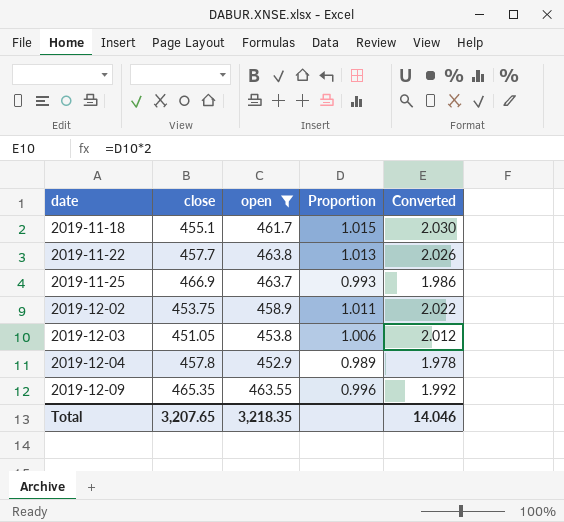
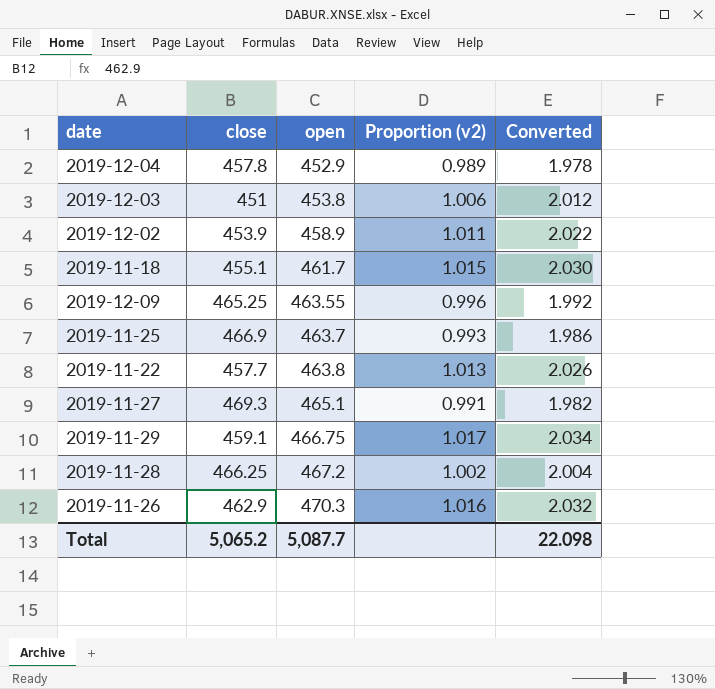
filter: open <= 463.8 -> none
row order: date ascending -> open ascending
column name: Proportion -> Proportion (v2)
2019-12-03 | close: 451.05 -> 451
2019-12-02 | close: 453.75 -> 453.9
2019-12-09 | close: 465.35 -> 465.25
Total | close: 3,207.65 -> 5,065.2
Total | open: 3,218.35 -> 5,087.7
Total | Converted: 14.046 -> 22.098

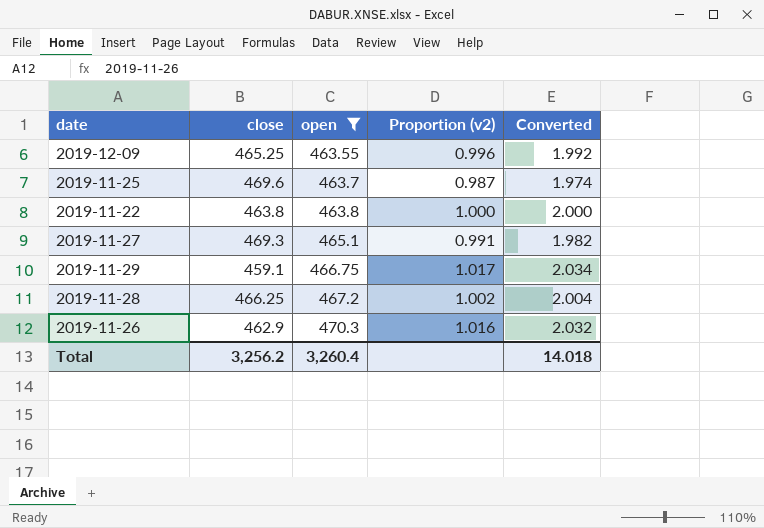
filter: none -> open >= 463.55
2019-11-25 | close: 466.9 -> 469.6
2019-11-25 | Proportion (v2): 0.993 -> 0.987
2019-11-25 | Converted: 1.986 -> 1.974
2019-11-22 | close: 457.7 -> 463.8
2019-11-22 | Proportion (v2): 1.013 -> 1.000
2019-11-22 | Converted: 2.026 -> 2.000
Total | close: 5,065.2 -> 3,256.2
Total | open: 5,087.7 -> 3,260.4
Total | Converted: 22.098 -> 14.018

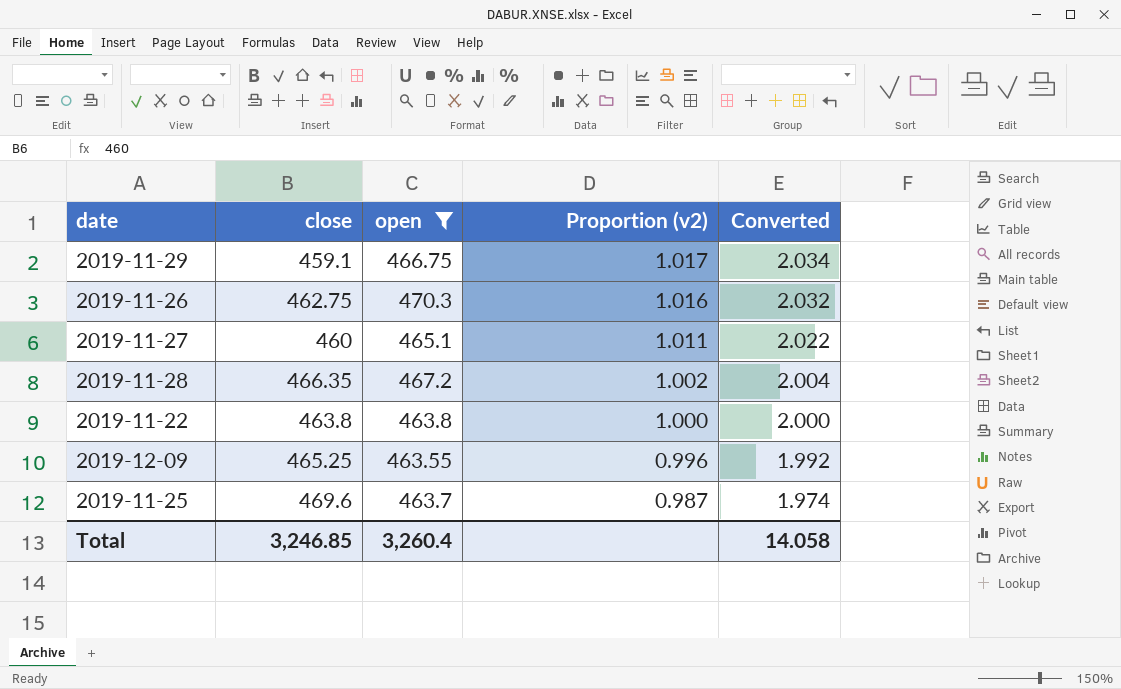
row order: open ascending -> Proportion (v2) descending
2019-11-26 | close: 462.9 -> 462.75
2019-11-27 | close: 469.3 -> 460
2019-11-27 | Proportion (v2): 0.991 -> 1.011
2019-11-27 | Converted: 1.982 -> 2.022
2019-11-28 | close: 466.25 -> 466.35
Total | close: 3,256.2 -> 3,246.85
Total | Converted: 14.018 -> 14.058

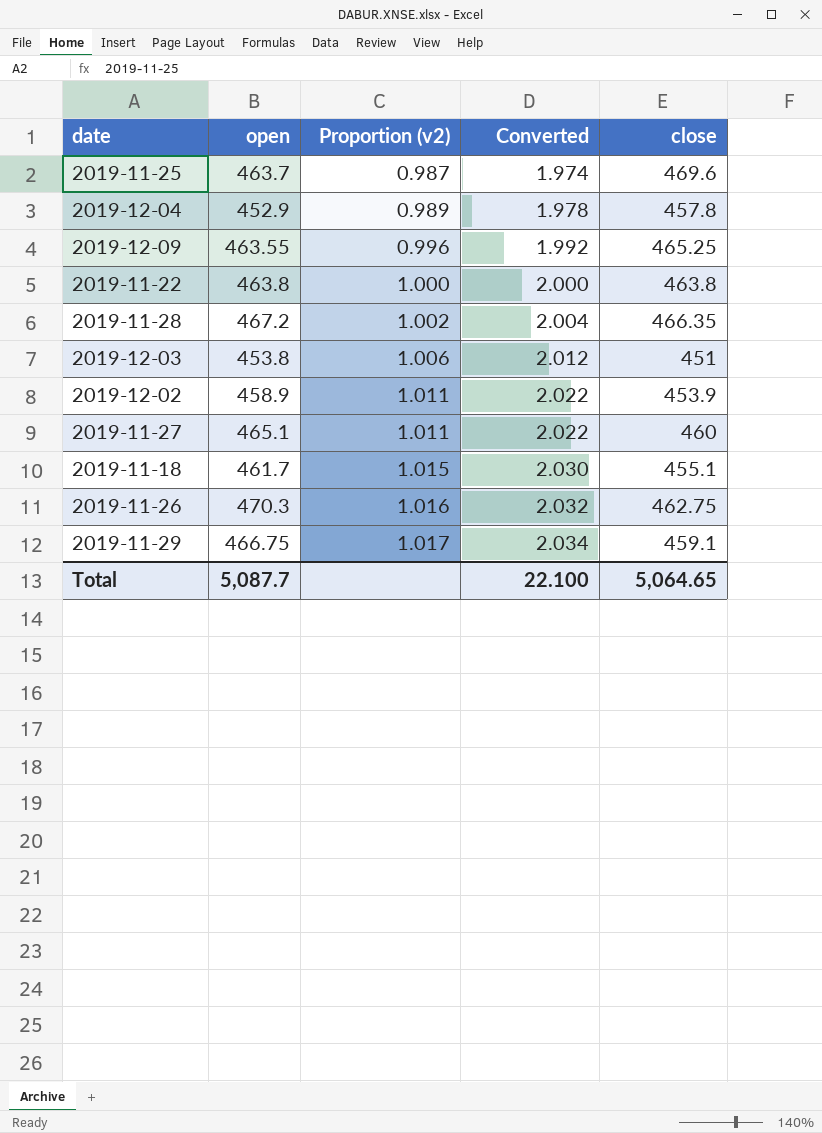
filter: open >= 463.55 -> none
row order: Proportion (v2) descending -> Proportion (v2) ascending
column close | position: 2 -> 5
Total | open: 3,260.4 -> 5,087.7
Total | Converted: 14.058 -> 22.100
Total | close: 3,246.85 -> 5,064.65

